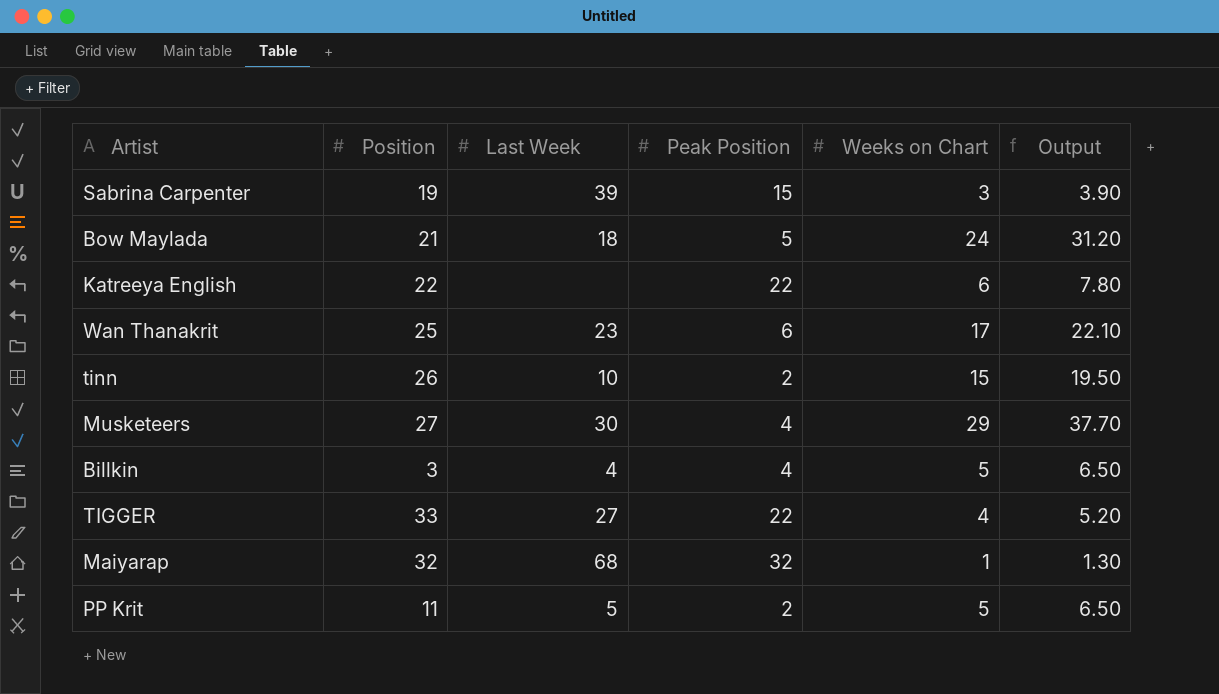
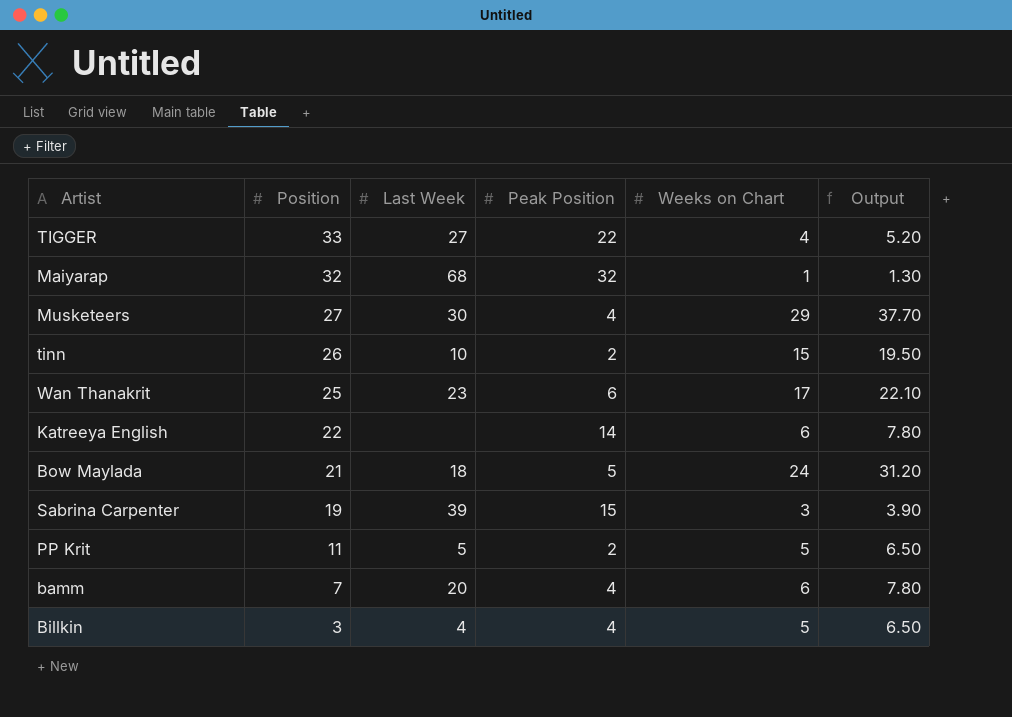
row order: none -> Position descending
Katreeya English | Peak Position: 22 -> 14
row bamm: none -> 7 | 20 | 4 | 6 | 7.80

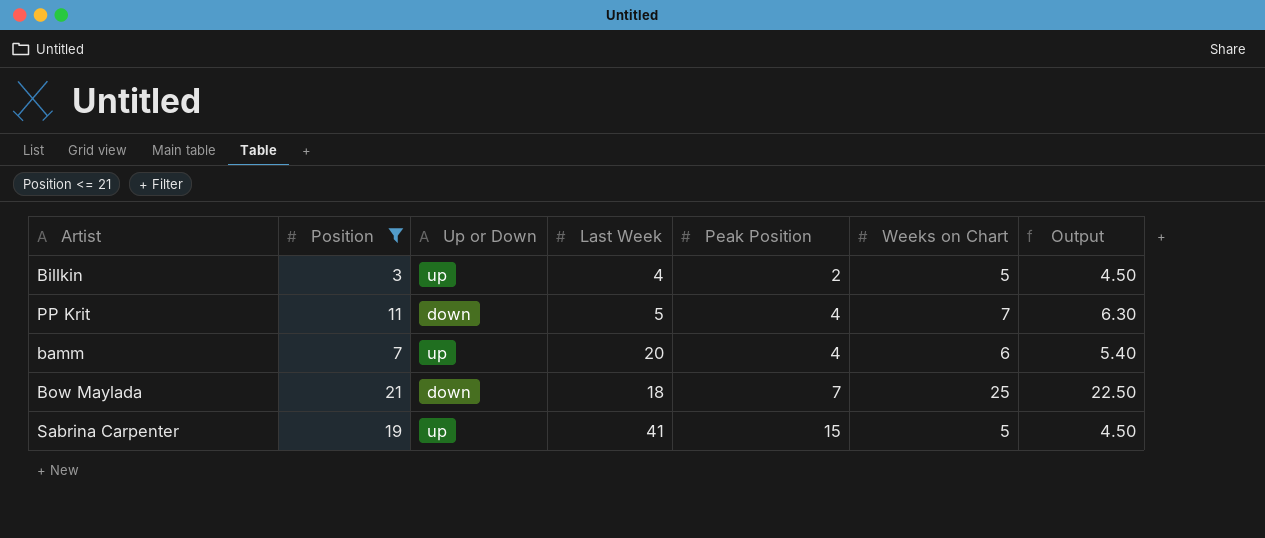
filter: none -> Position <= 21
row order: Position descending -> Peak Position ascending
column Up or Down | position: none -> 3
column Output | formula: [Weeks on Chart] * 1.3 -> [Weeks on Chart] * 0.9
Billkin | Peak Position: 4 -> 2
PP Krit | Peak Position: 2 -> 4
PP Krit | Weeks on Chart: 5 -> 7
Bow Maylada | Peak Position: 5 -> 7
Bow Maylada | Weeks on Chart: 24 -> 25
Sabrina Carpenter | Last Week: 39 -> 41
Sabrina Carpenter | Weeks on Chart: 3 -> 5

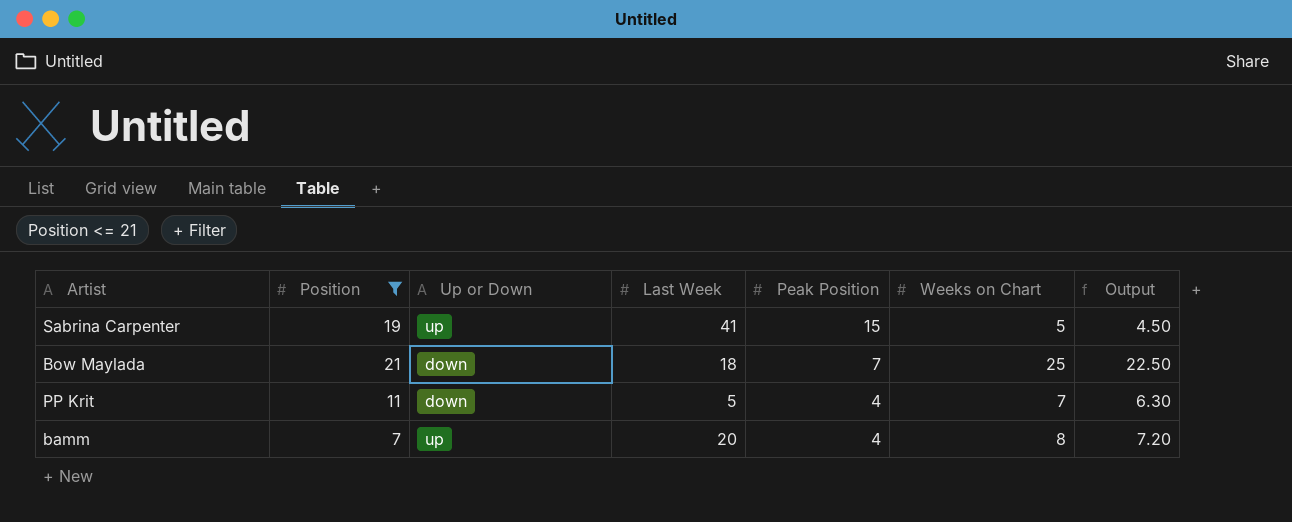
row order: Peak Position ascending -> Peak Position descending
row Billkin: 3 | up | 4 | 2 | 5 | 4.50 -> none
bamm | Weeks on Chart: 6 -> 8
bamm | Output: 5.40 -> 7.20

